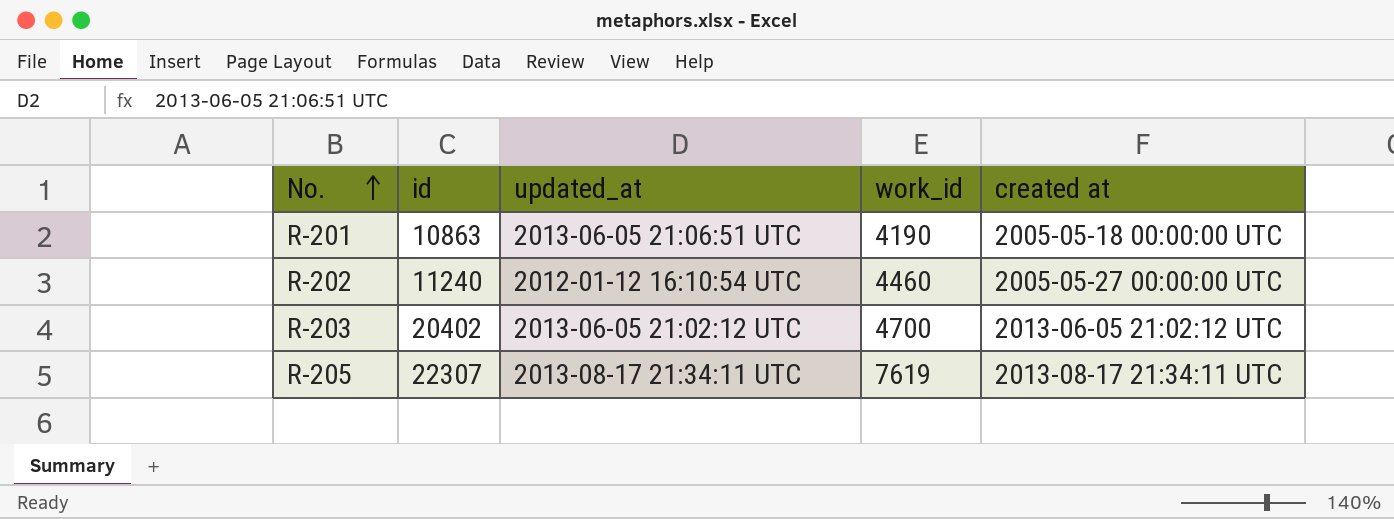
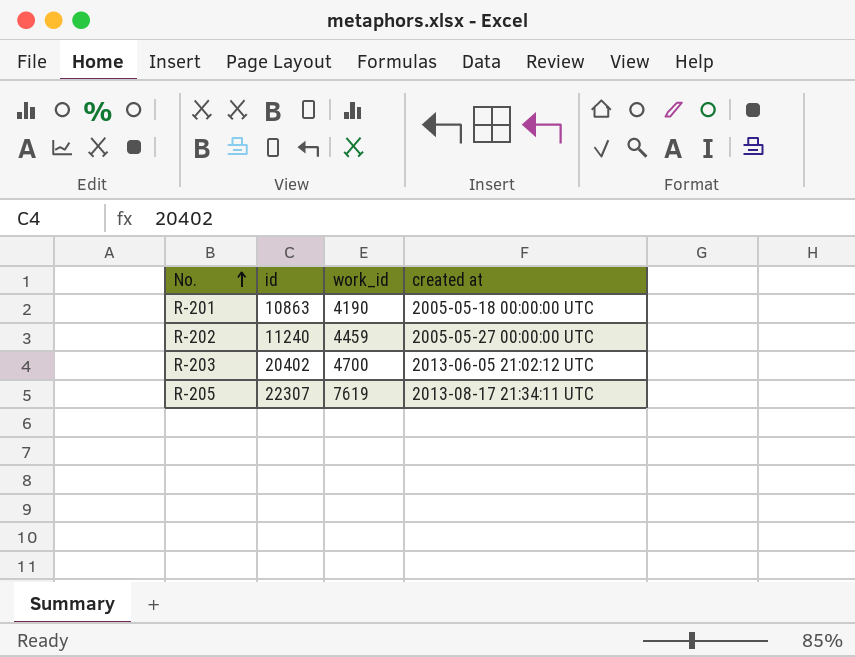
column updated_at | position: 3 -> none
R-202 | work_id: 4460 -> 4459

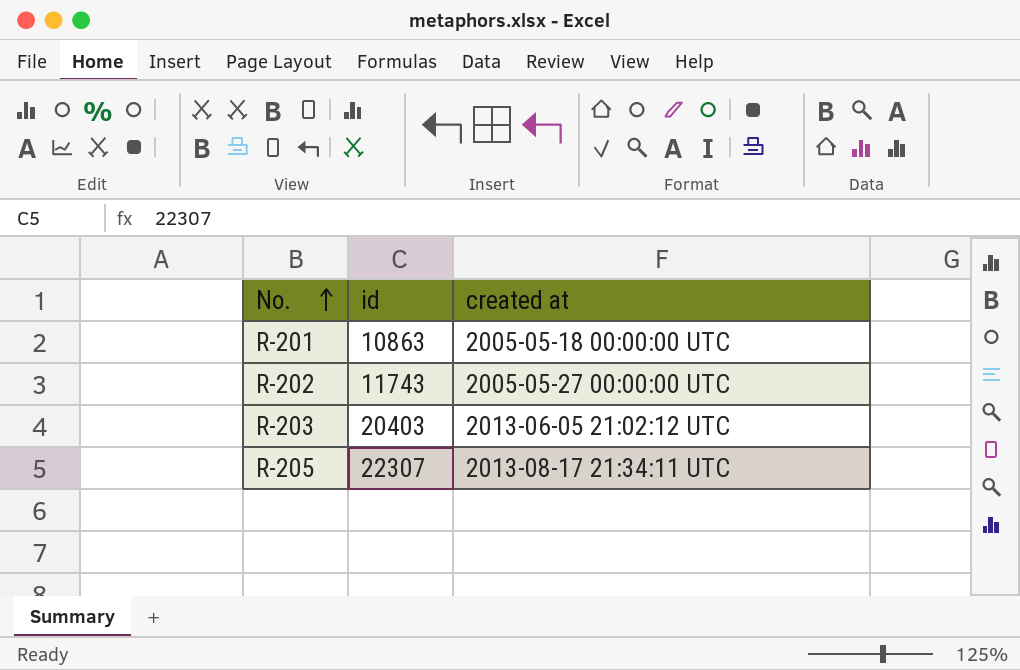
column work_id | position: 3 -> none
R-202 | id: 11240 -> 11743
R-203 | id: 20402 -> 20403

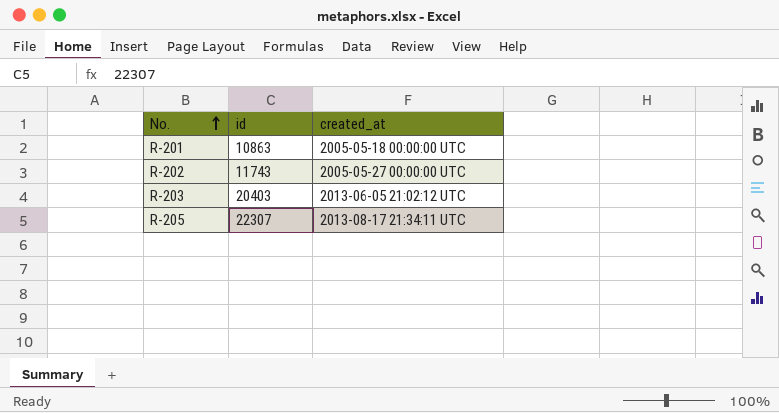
column name: created at -> created_at

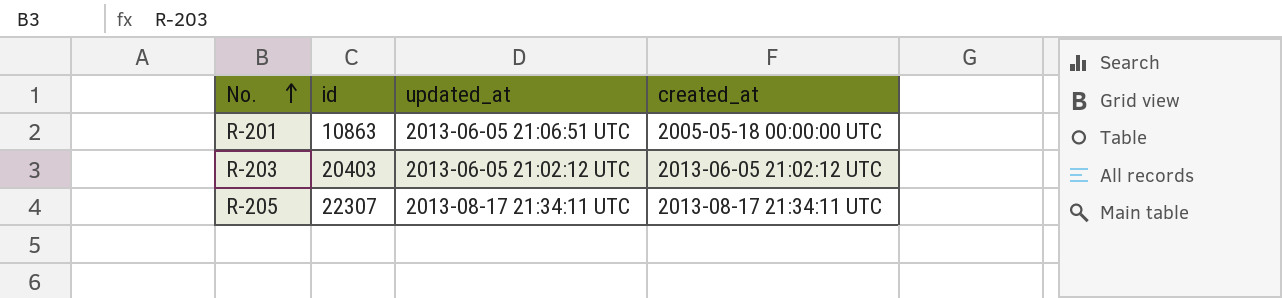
column updated_at | position: none -> 3
row R-202: 11743 | 2005-05-27 00:00:00 UTC -> none

